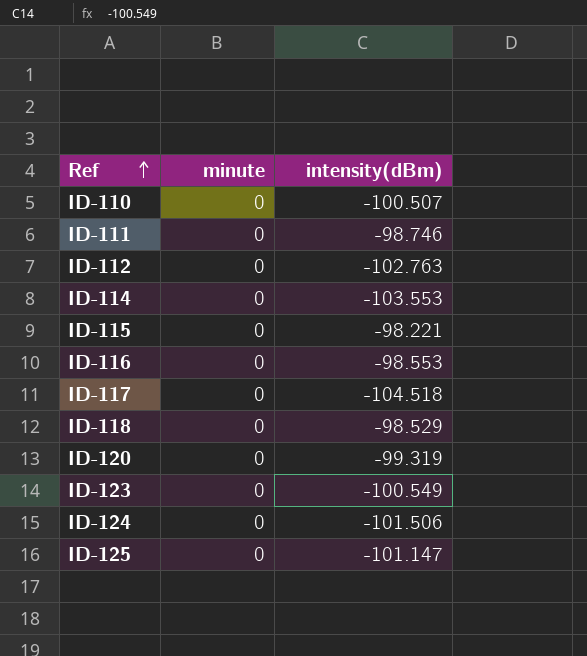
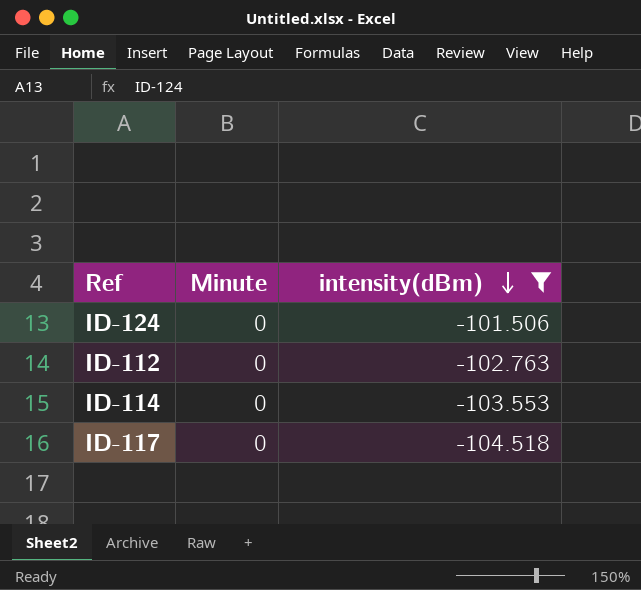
filter: none -> intensity(dBm) <= -101.506
row order: Ref ascending -> intensity(dBm) descending
column name: minute -> Minute

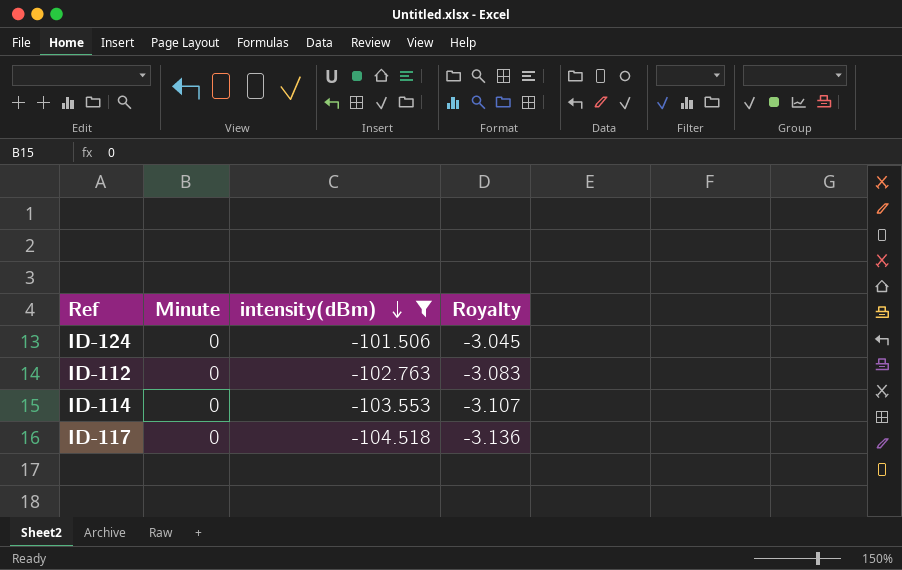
column Royalty | formula: none -> [intensity(dBm)] * 0.03

